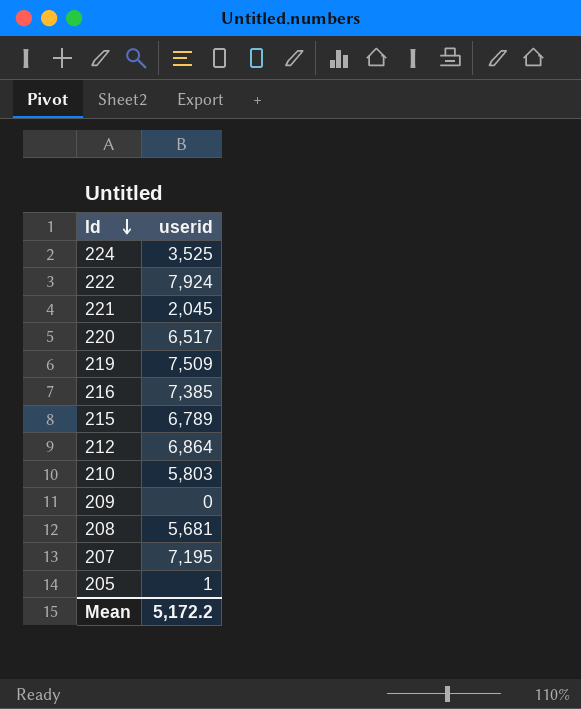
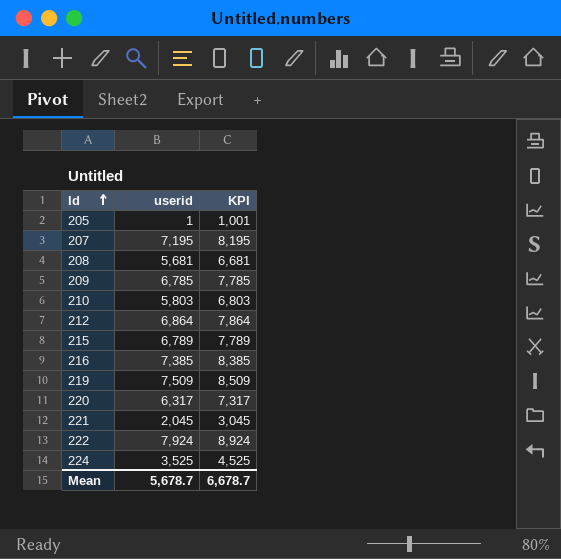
row order: Id descending -> Id ascending
column KPI | formula: none -> [userid] + 1000
209 | userid: 0 -> 6,785
220 | userid: 6,517 -> 6,317
Mean | userid: 5,172.2 -> 5,678.7

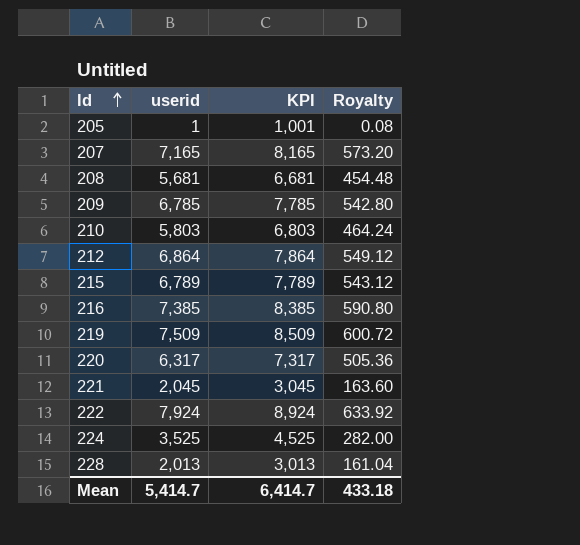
column Royalty | formula: none -> [userid] * 0.08
207 | userid: 7,195 -> 7,165
207 | KPI: 8,195 -> 8,165
row 228: none -> 2,013 | 3,013 | 161.04
Mean | userid: 5,678.7 -> 5,414.7
Mean | KPI: 6,678.7 -> 6,414.7

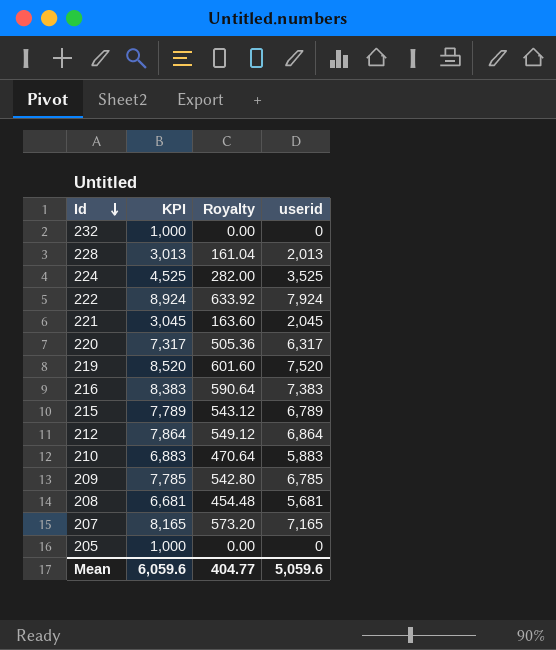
row order: Id ascending -> Id descending
column userid | position: 2 -> 4
row 232: none -> 1,000 | 0.00 | 0
219 | KPI: 8,509 -> 8,520
219 | Royalty: 600.72 -> 601.60
219 | userid: 7,509 -> 7,520
216 | KPI: 8,385 -> 8,383
216 | Royalty: 590.80 -> 590.64
216 | userid: 7,385 -> 7,383
210 | KPI: 6,803 -> 6,883
210 | Royalty: 464.24 -> 470.64
210 | userid: 5,803 -> 5,883
205 | KPI: 1,001 -> 1,000
205 | Royalty: 0.08 -> 0.00
205 | userid: 1 -> 0
Mean | KPI: 6,414.7 -> 6,059.6
Mean | Royalty: 433.18 -> 404.77
Mean | userid: 5,414.7 -> 5,059.6

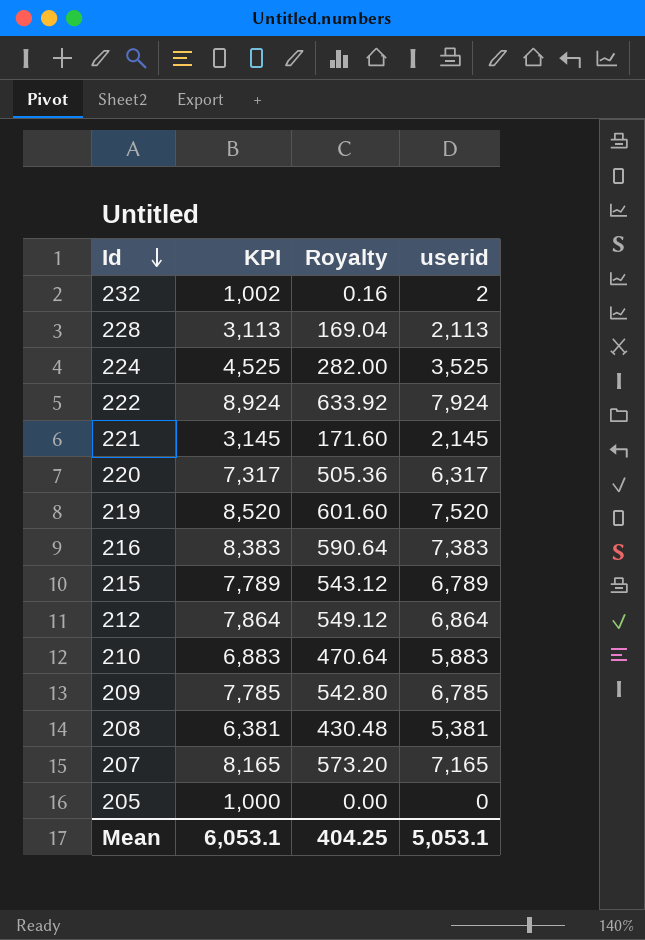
232 | KPI: 1,000 -> 1,002
232 | Royalty: 0.00 -> 0.16
232 | userid: 0 -> 2
228 | KPI: 3,013 -> 3,113
228 | Royalty: 161.04 -> 169.04
228 | userid: 2,013 -> 2,113
221 | KPI: 3,045 -> 3,145
221 | Royalty: 163.60 -> 171.60
221 | userid: 2,045 -> 2,145
208 | KPI: 6,681 -> 6,381
208 | Royalty: 454.48 -> 430.48
208 | userid: 5,681 -> 5,381
Mean | KPI: 6,059.6 -> 6,053.1
Mean | Royalty: 404.77 -> 404.25
Mean | userid: 5,059.6 -> 5,053.1

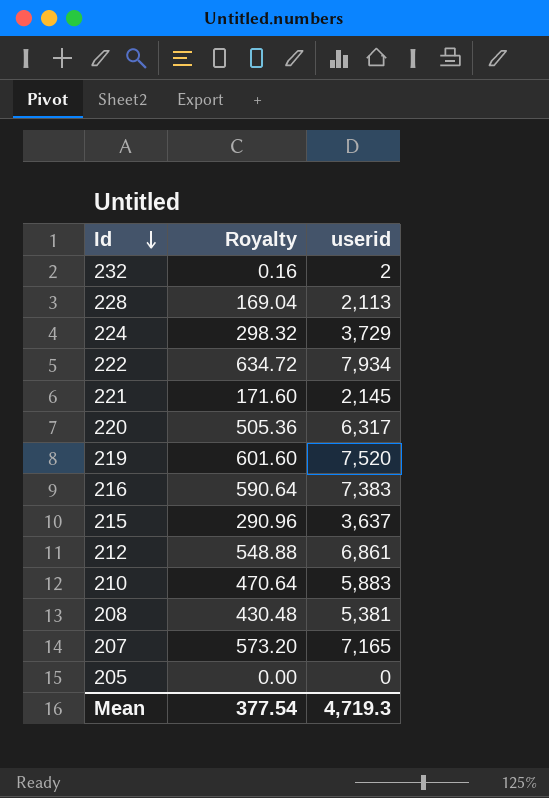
column KPI | formula: [userid] + 1000 -> none
row 209: 7,785 | 542.80 | 6,785 -> none
224 | Royalty: 282.00 -> 298.32
224 | userid: 3,525 -> 3,729
222 | Royalty: 633.92 -> 634.72
222 | userid: 7,924 -> 7,934
215 | Royalty: 543.12 -> 290.96
215 | userid: 6,789 -> 3,637
212 | Royalty: 549.12 -> 548.88
212 | userid: 6,864 -> 6,861
Mean | Royalty: 404.25 -> 377.54
Mean | userid: 5,053.1 -> 4,719.3

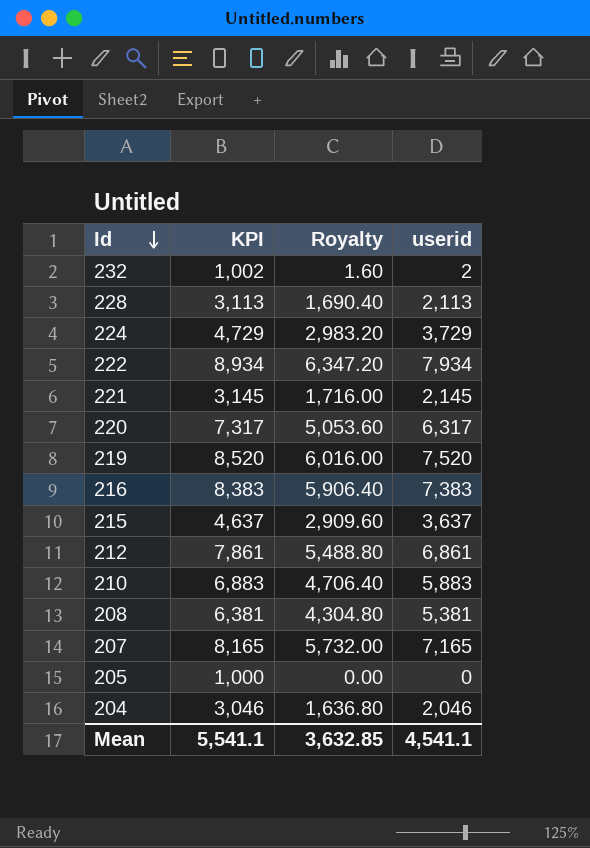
column KPI | formula: none -> [userid] + 1000
column Royalty | formula: [userid] * 0.08 -> [userid] * 0.8
row 204: none -> 3,046 | 1,636.80 | 2,046
Mean | Royalty: 377.54 -> 3,632.85
Mean | userid: 4,719.3 -> 4,541.1

